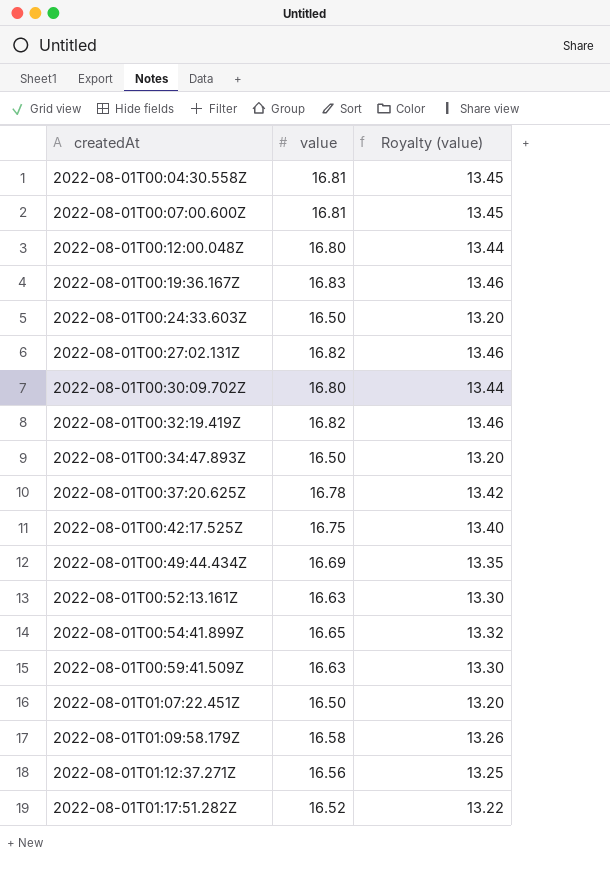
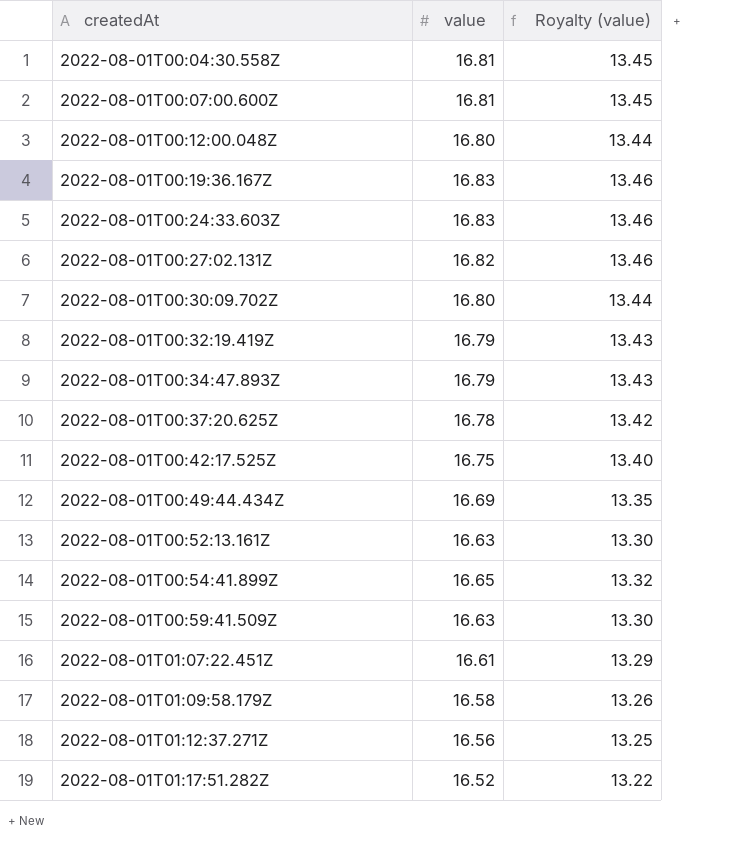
2022-08-01T00:24:33.603Z | value: 16.50 -> 16.83
2022-08-01T00:24:33.603Z | Royalty (value): 13.20 -> 13.46
2022-08-01T00:32:19.419Z | value: 16.82 -> 16.79
2022-08-01T00:32:19.419Z | Royalty (value): 13.46 -> 13.43
2022-08-01T00:34:47.893Z | value: 16.50 -> 16.79
2022-08-01T00:34:47.893Z | Royalty (value): 13.20 -> 13.43
2022-08-01T01:07:22.451Z | value: 16.50 -> 16.61
2022-08-01T01:07:22.451Z | Royalty (value): 13.20 -> 13.29

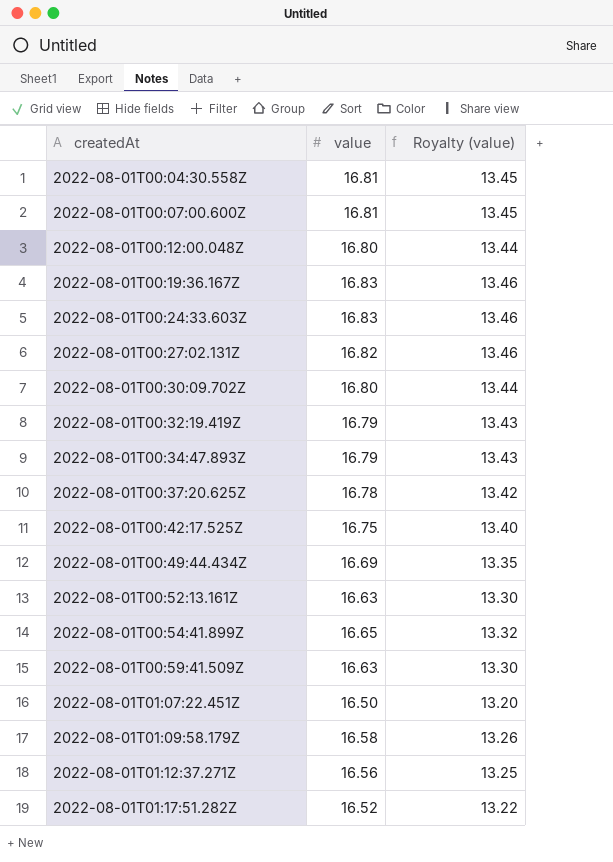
2022-08-01T01:07:22.451Z | value: 16.61 -> 16.50
2022-08-01T01:07:22.451Z | Royalty (value): 13.29 -> 13.20

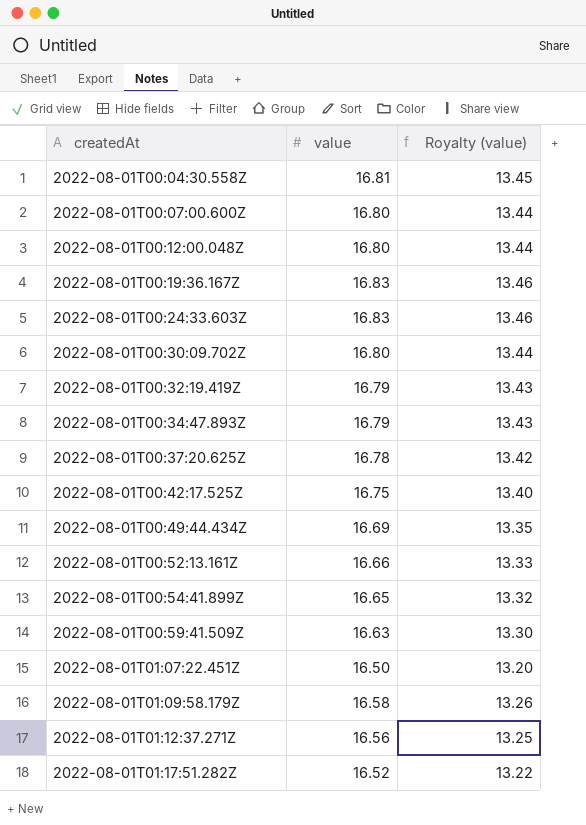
row 2022-08-01T00:27:02.131Z: 16.82 | 13.46 -> none
2022-08-01T00:07:00.600Z | value: 16.81 -> 16.80
2022-08-01T00:07:00.600Z | Royalty (value): 13.45 -> 13.44
2022-08-01T00:52:13.161Z | value: 16.63 -> 16.66
2022-08-01T00:52:13.161Z | Royalty (value): 13.30 -> 13.33

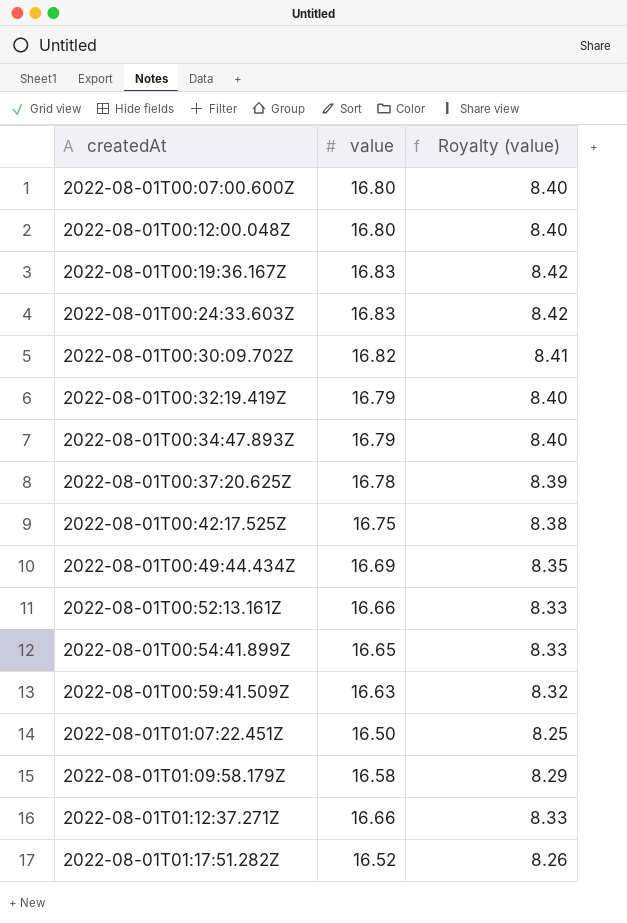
column Royalty (value) | formula: [value] * 0.8 -> [value] * 0.5
row 2022-08-01T00:04:30.558Z: 16.81 | 13.45 -> none
2022-08-01T00:30:09.702Z | value: 16.80 -> 16.82
2022-08-01T01:12:37.271Z | value: 16.56 -> 16.66

